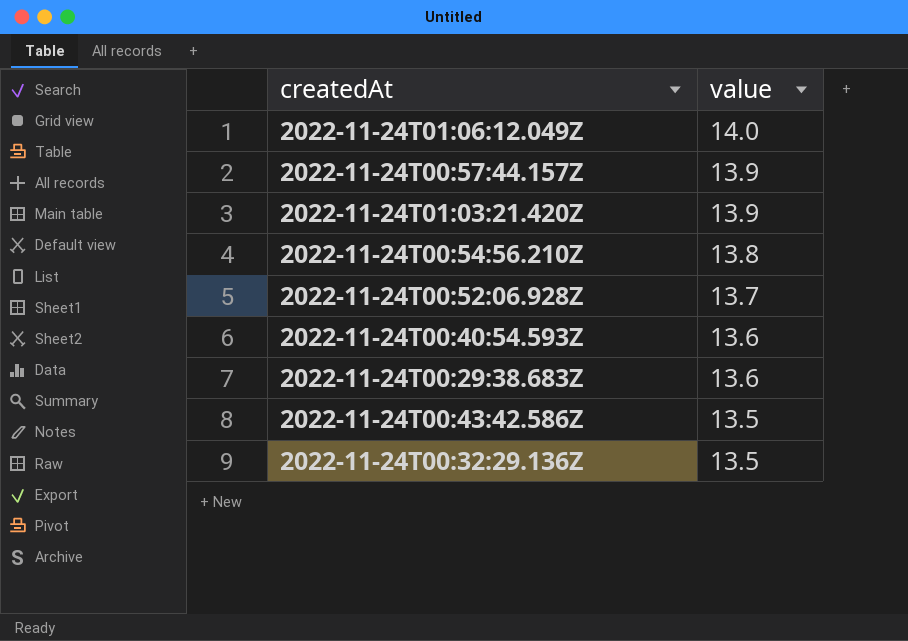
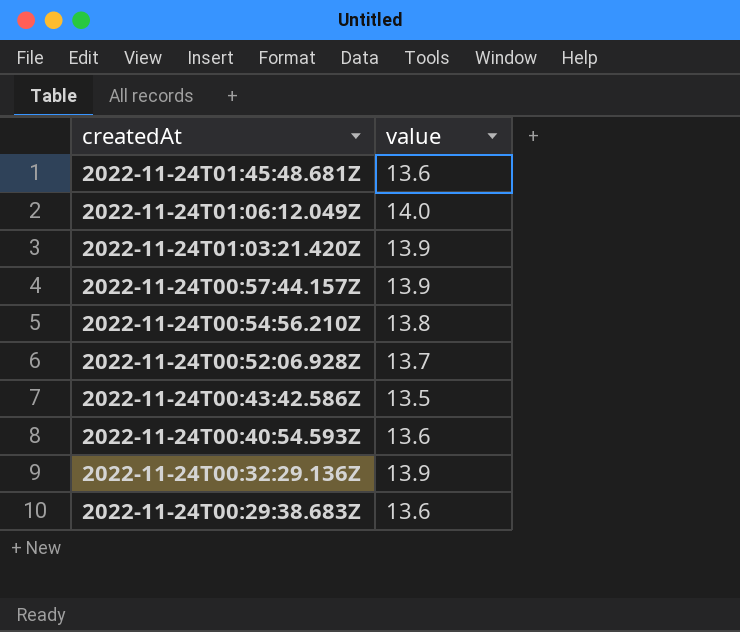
row order: value descending -> createdAt descending
row 2022-11-24T01:45:48.681Z: none -> 13.6
2022-11-24T00:32:29.136Z | value: 13.5 -> 13.9

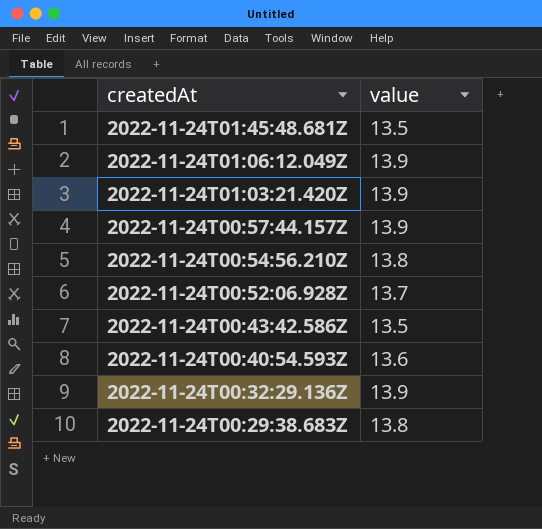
2022-11-24T01:45:48.681Z | value: 13.6 -> 13.5
2022-11-24T01:06:12.049Z | value: 14.0 -> 13.9
2022-11-24T00:29:38.683Z | value: 13.6 -> 13.8

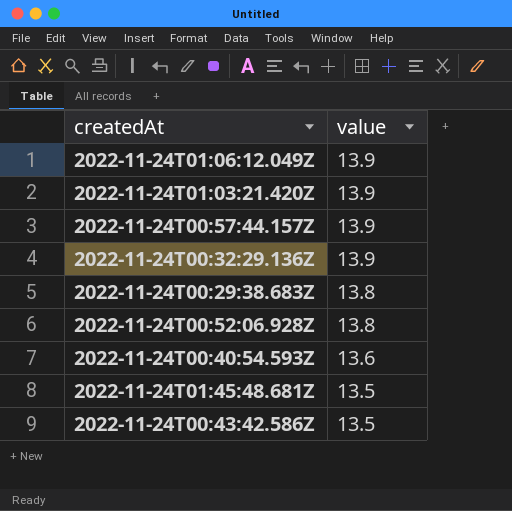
row order: createdAt descending -> value descending
row 2022-11-24T00:54:56.210Z: 13.8 -> none
2022-11-24T00:52:06.928Z | value: 13.7 -> 13.8

